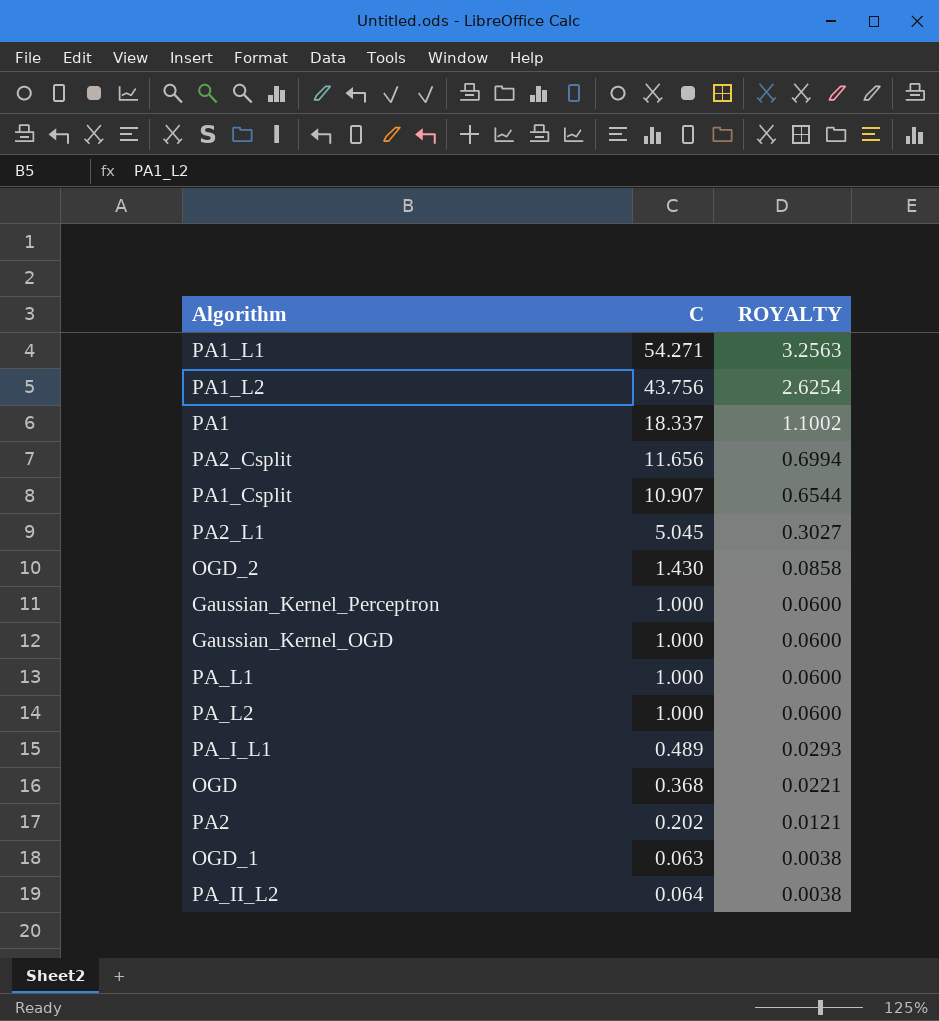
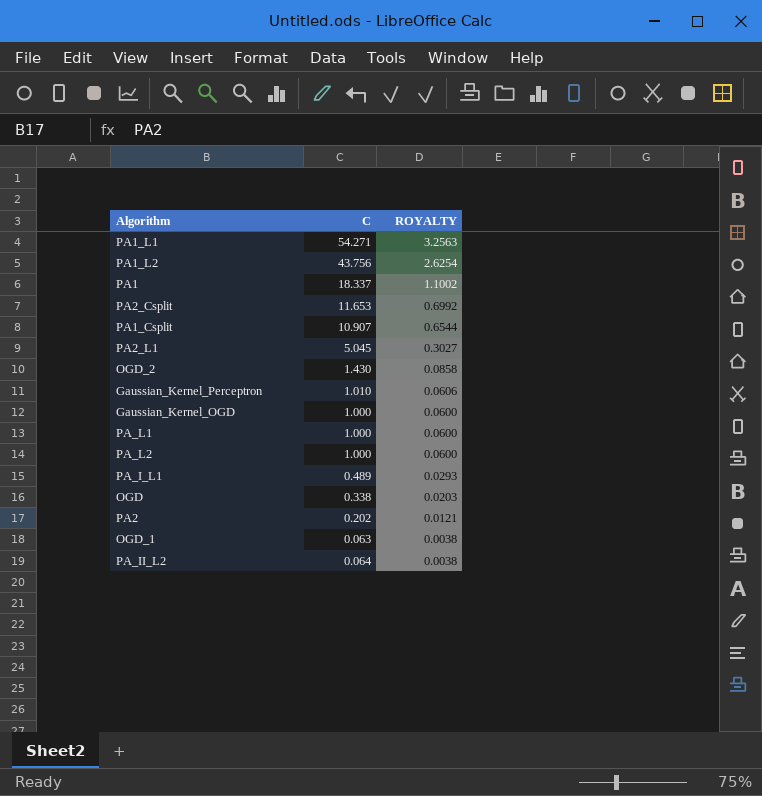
PA2_Csplit | C: 11.656 -> 11.653
PA2_Csplit | ROYALTY: 0.6994 -> 0.6992
Gaussian_Kernel_Perceptron | C: 1.000 -> 1.010
Gaussian_Kernel_Perceptron | ROYALTY: 0.0600 -> 0.0606
OGD | C: 0.368 -> 0.338
OGD | ROYALTY: 0.0221 -> 0.0203

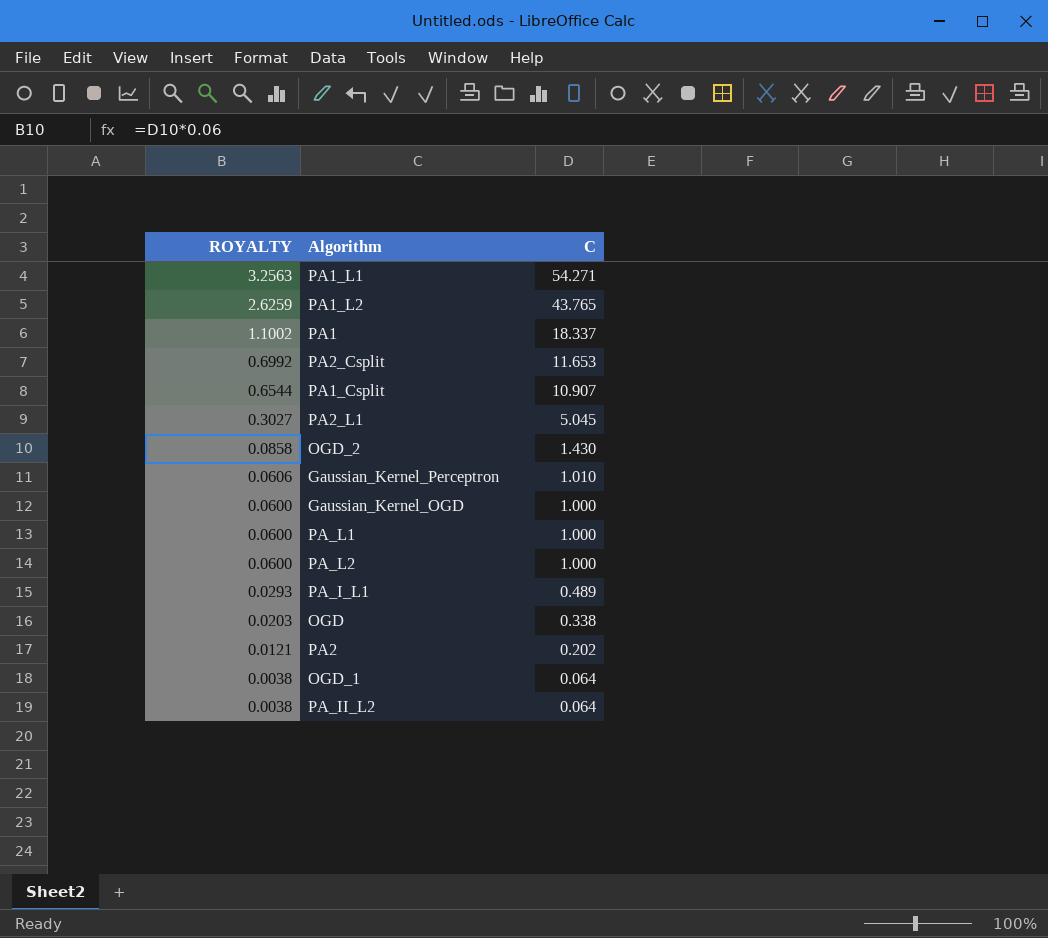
column ROYALTY | position: 3 -> 1
PA1_L2 | ROYALTY: 2.6254 -> 2.6259
PA1_L2 | C: 43.756 -> 43.765
OGD_1 | C: 0.063 -> 0.064

